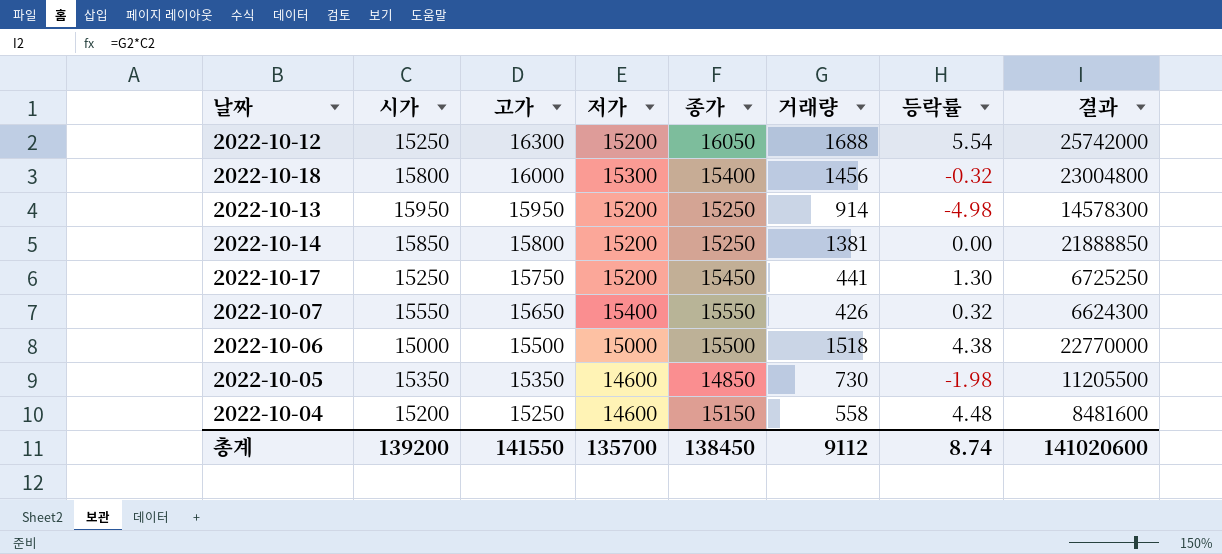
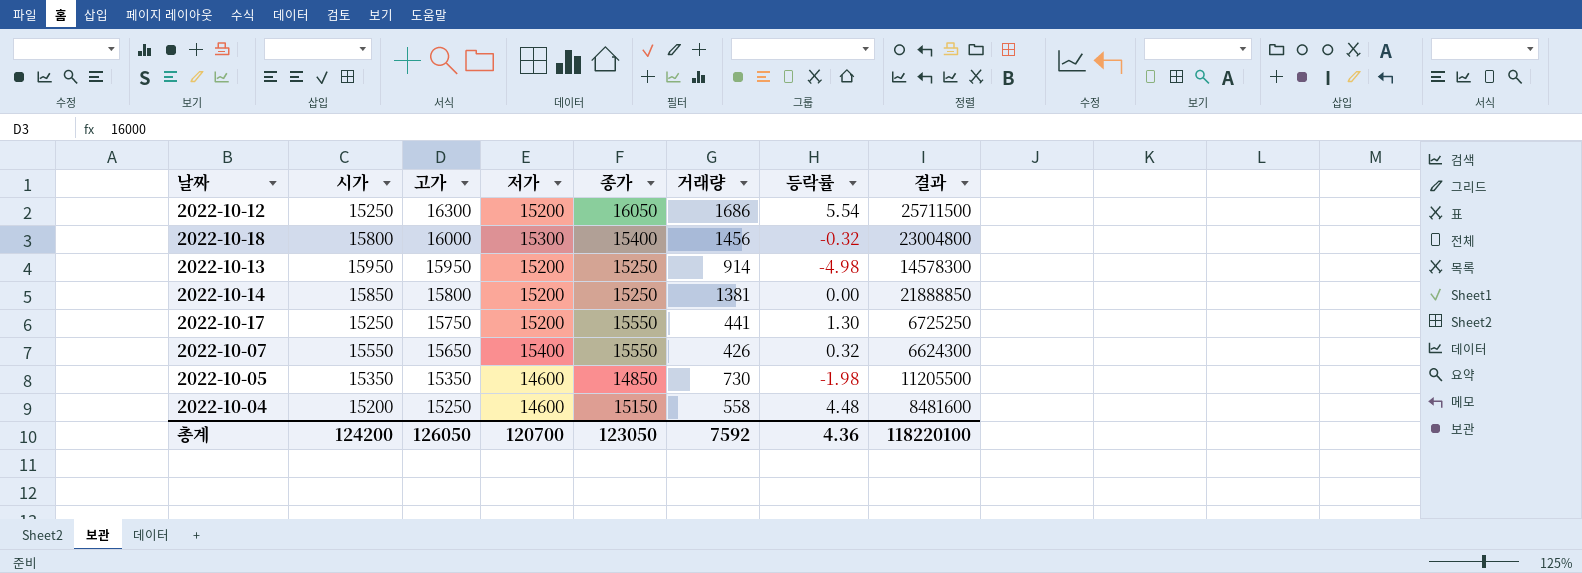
row 2022-10-06: 15000 | 15500 | 15000 | 15500 | 1518 | 4.38 | 22770000 -> none
2022-10-12 | 거래량: 1688 -> 1686
2022-10-12 | 결과: 25742000 -> 25711500
2022-10-17 | 종가: 15450 -> 15550
총계 | 시가: 139200 -> 124200
총계 | 고가: 141550 -> 126050
총계 | 저가: 135700 -> 120700
총계 | 종가: 138450 -> 123050
총계 | 거래량: 9112 -> 7592
총계 | 등락률: 8.74 -> 4.36
총계 | 결과: 141020600 -> 118220100

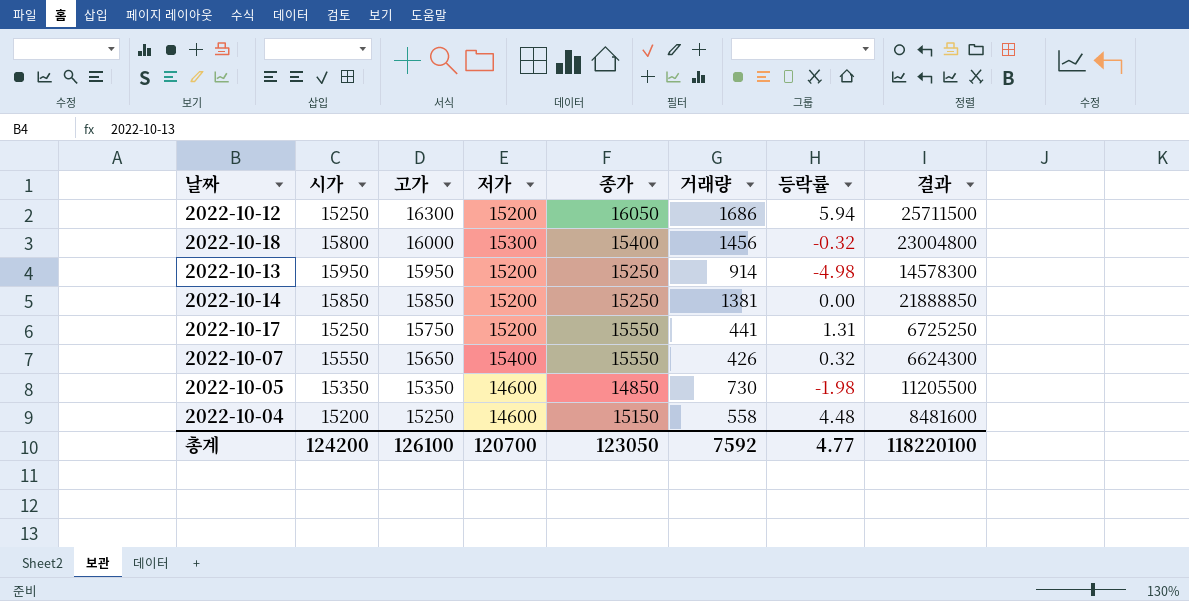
2022-10-12 | 등락률: 5.54 -> 5.94
2022-10-14 | 고가: 15800 -> 15850
2022-10-17 | 등락률: 1.30 -> 1.31
총계 | 고가: 126050 -> 126100
총계 | 등락률: 4.36 -> 4.77

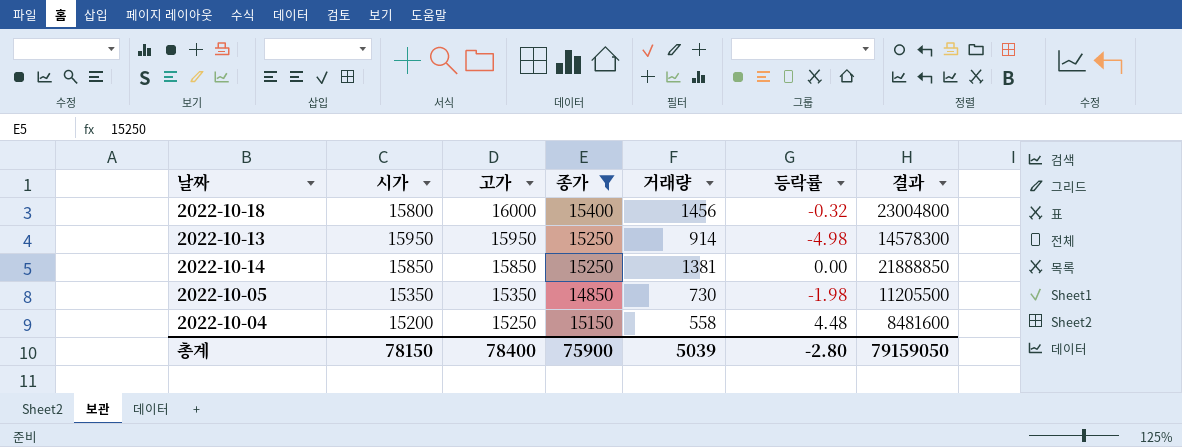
filter: none -> 종가 <= 15400
column 저가 | position: 4 -> none
총계 | 시가: 124200 -> 78150
총계 | 고가: 126100 -> 78400
총계 | 종가: 123050 -> 75900
총계 | 거래량: 7592 -> 5039
총계 | 등락률: 4.77 -> -2.80
총계 | 결과: 118220100 -> 79159050

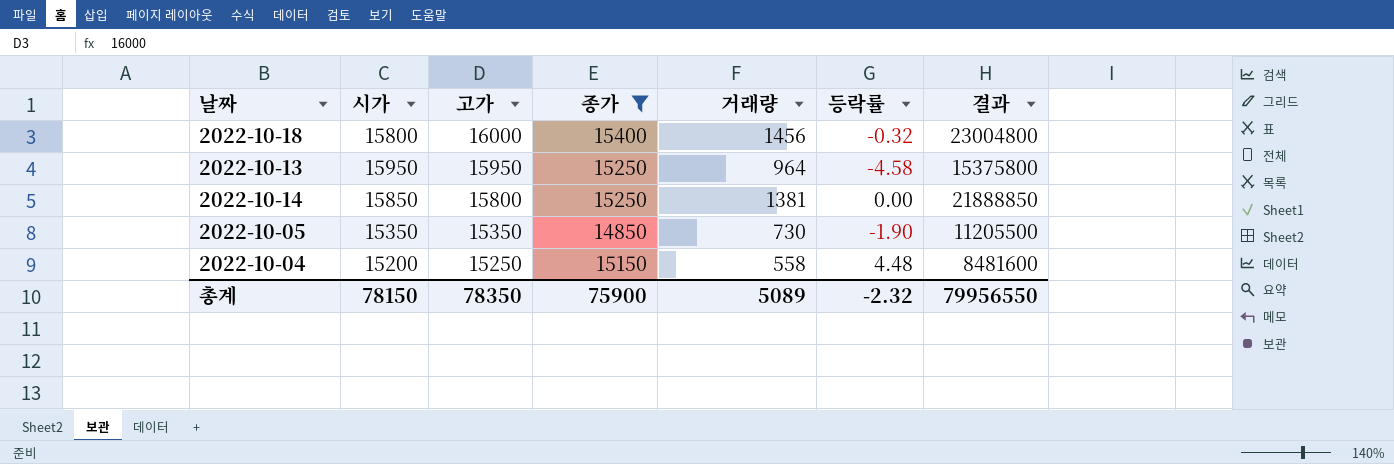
2022-10-13 | 거래량: 914 -> 964
2022-10-13 | 등락률: -4.98 -> -4.58
2022-10-13 | 결과: 14578300 -> 15375800
2022-10-14 | 고가: 15850 -> 15800
2022-10-05 | 등락률: -1.98 -> -1.90
총계 | 고가: 78400 -> 78350
총계 | 거래량: 5039 -> 5089
총계 | 등락률: -2.80 -> -2.32
총계 | 결과: 79159050 -> 79956550

